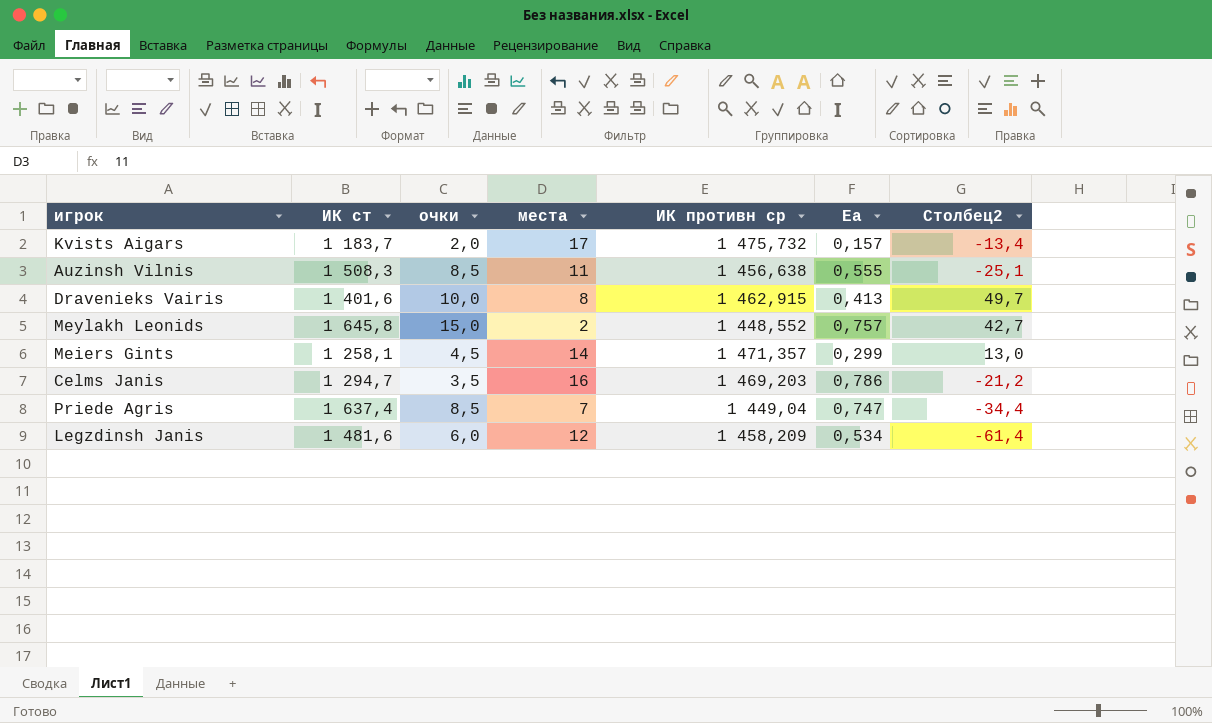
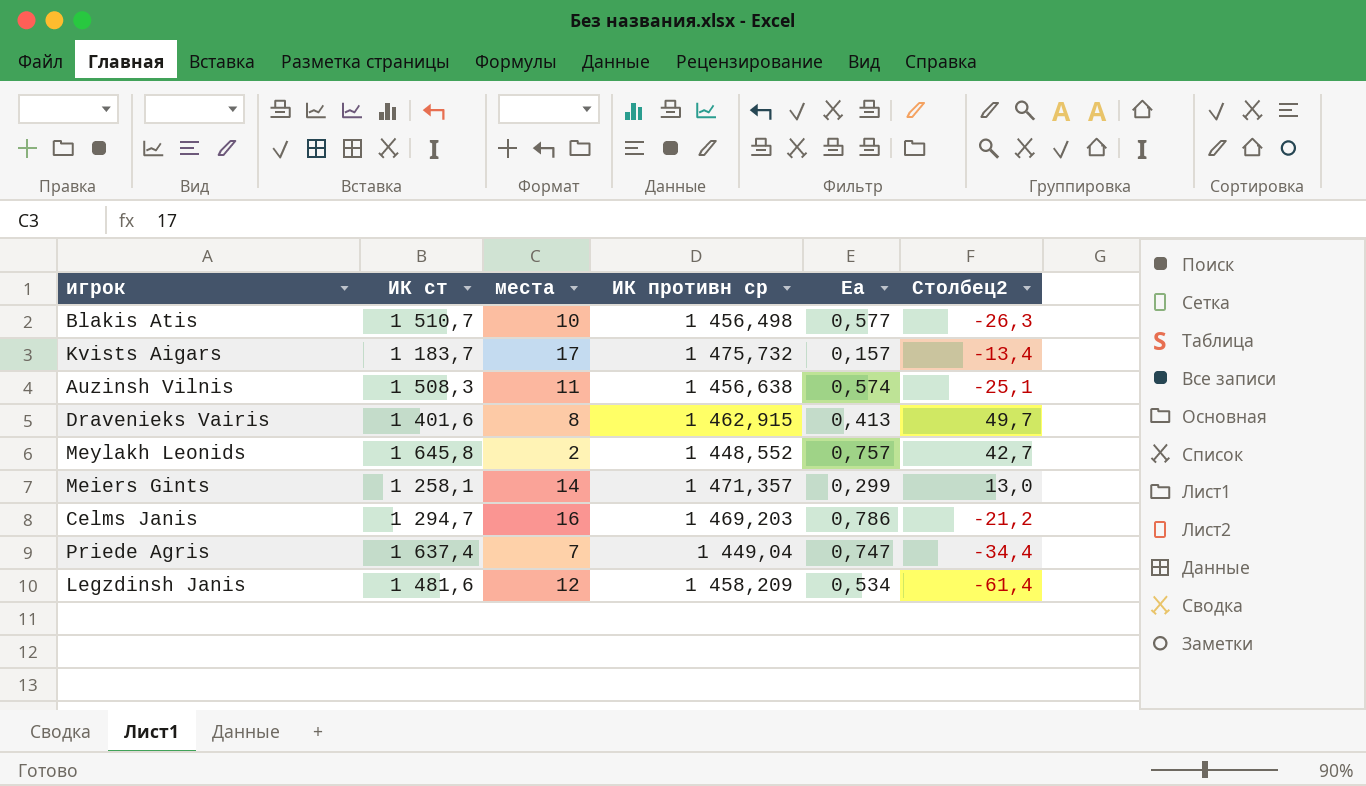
column очки | position: 3 -> none
row Blakis Atis: none -> 1 510,7 | 10 | 1 456,498 | 0,577 | -26,3
Auzinsh Vilnis | Еа: 0,555 -> 0,574

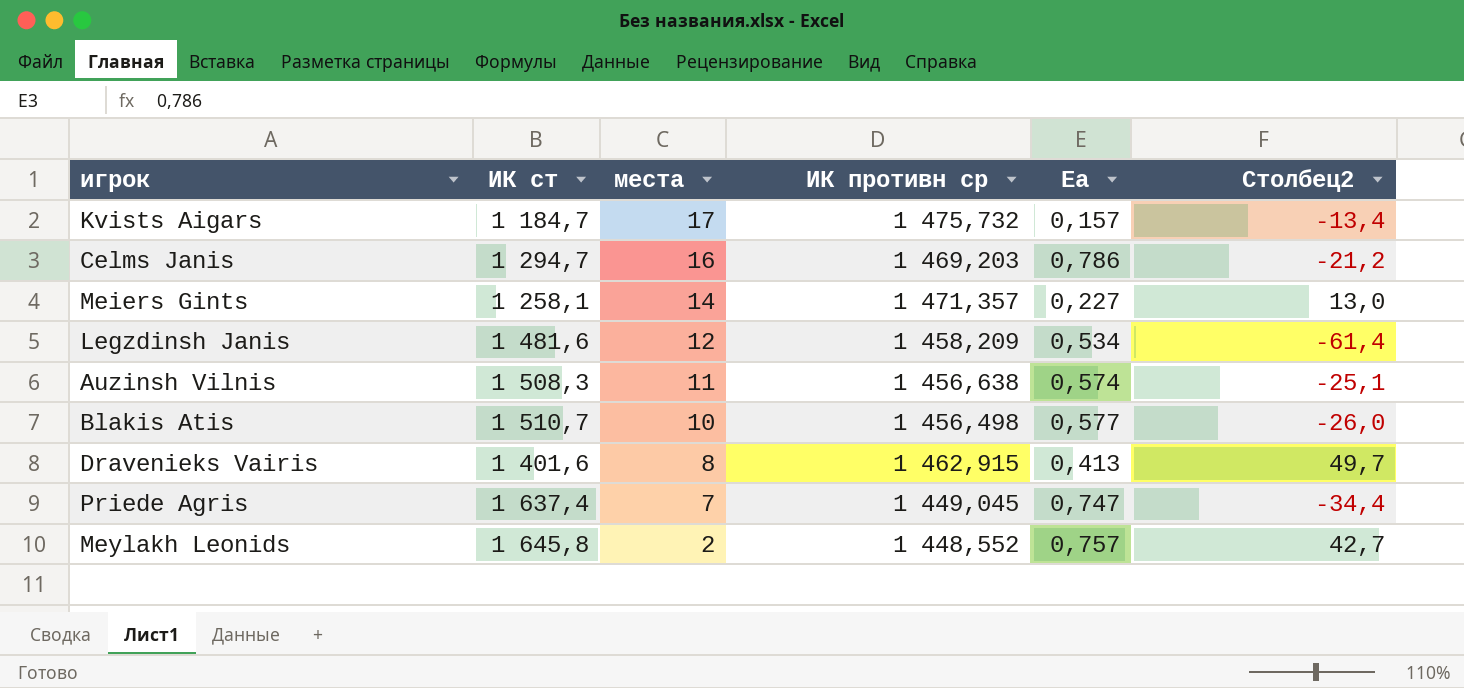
row order: none -> места descending
Kvists Aigars | ИК ст: 1 183,7 -> 1 184,7
Meiers Gints | Еа: 0,299 -> 0,227
Blakis Atis | Столбец2: -26,3 -> -26,0
Priede Agris | ИК противн ср: 1 449,04 -> 1 449,045

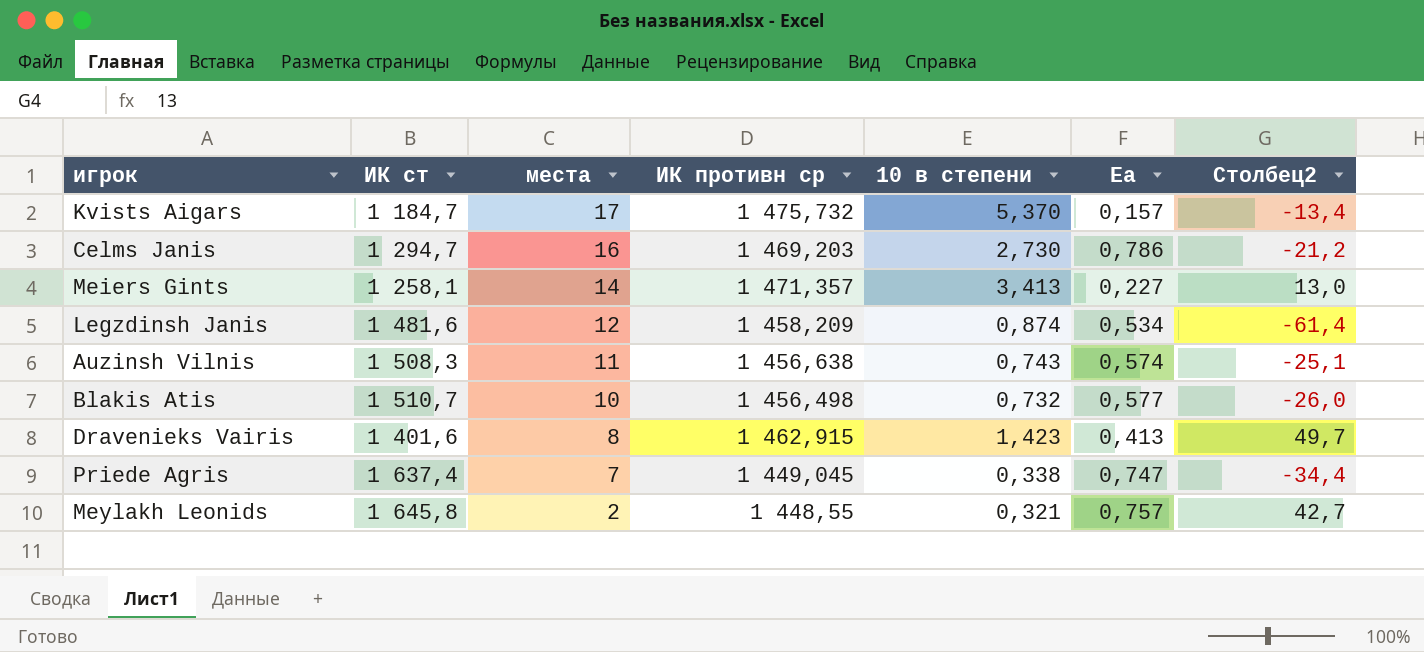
column 10 в степени | position: none -> 5
Meylakh Leonids | ИК противн ср: 1 448,552 -> 1 448,55

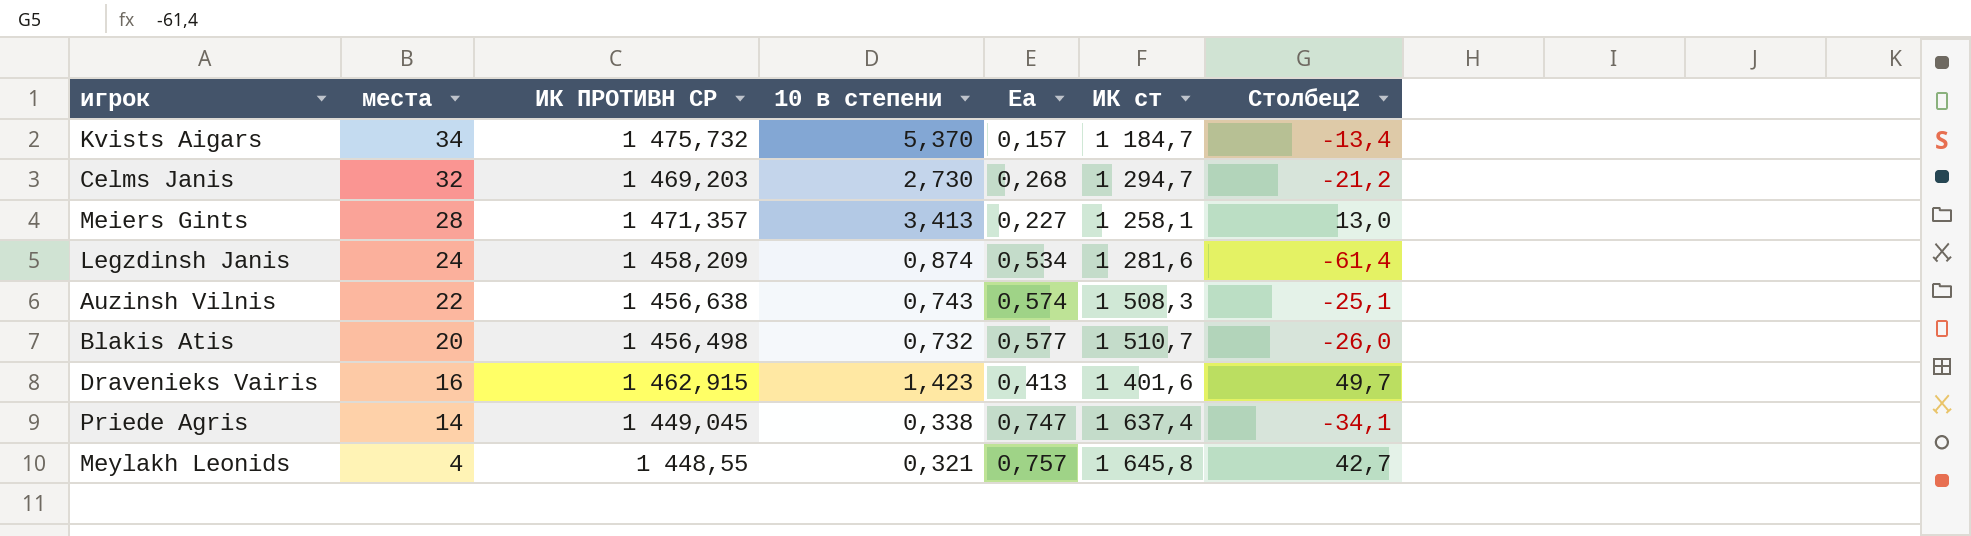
column name: ИК противн ср -> ИК ПРОТИВН СР
column ИК ст | position: 2 -> 6
Kvists Aigars | места: 17 -> 34
Celms Janis | места: 16 -> 32
Celms Janis | Еа: 0,786 -> 0,268
Meiers Gints | места: 14 -> 28
Legzdinsh Janis | места: 12 -> 24
Legzdinsh Janis | ИК ст: 1 481,6 -> 1 281,6
Auzinsh Vilnis | места: 11 -> 22
Blakis Atis | места: 10 -> 20
Dravenieks Vairis | места: 8 -> 16
Priede Agris | места: 7 -> 14
Priede Agris | Столбец2: -34,4 -> -34,1
Meylakh Leonids | места: 2 -> 4

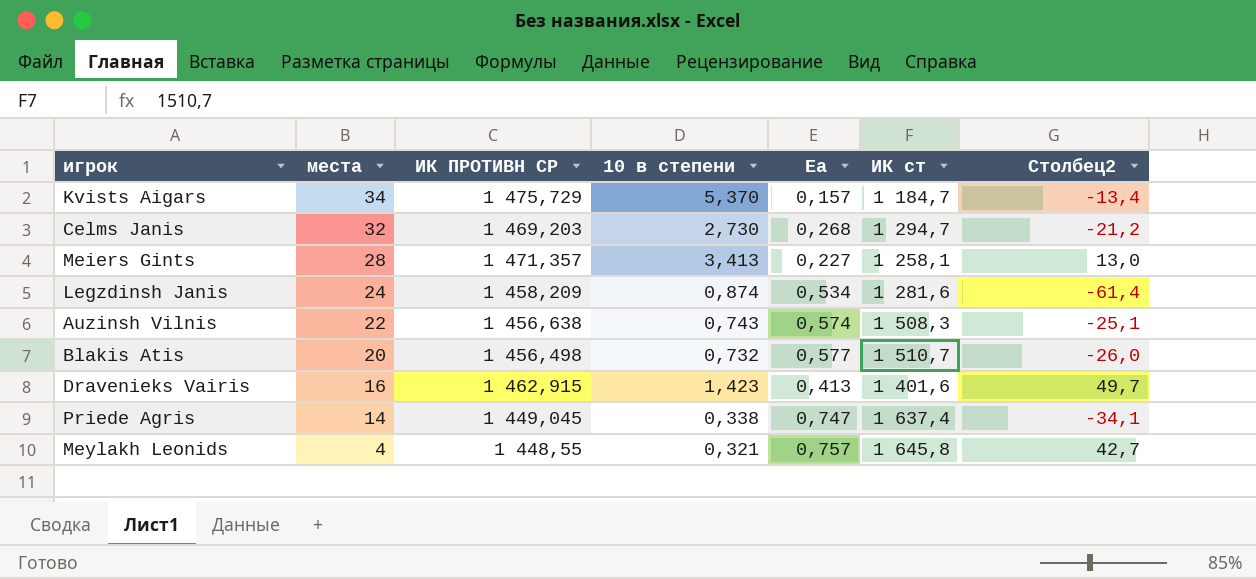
Kvists Aigars | ИК ПРОТИВН СР: 1 475,732 -> 1 475,729

